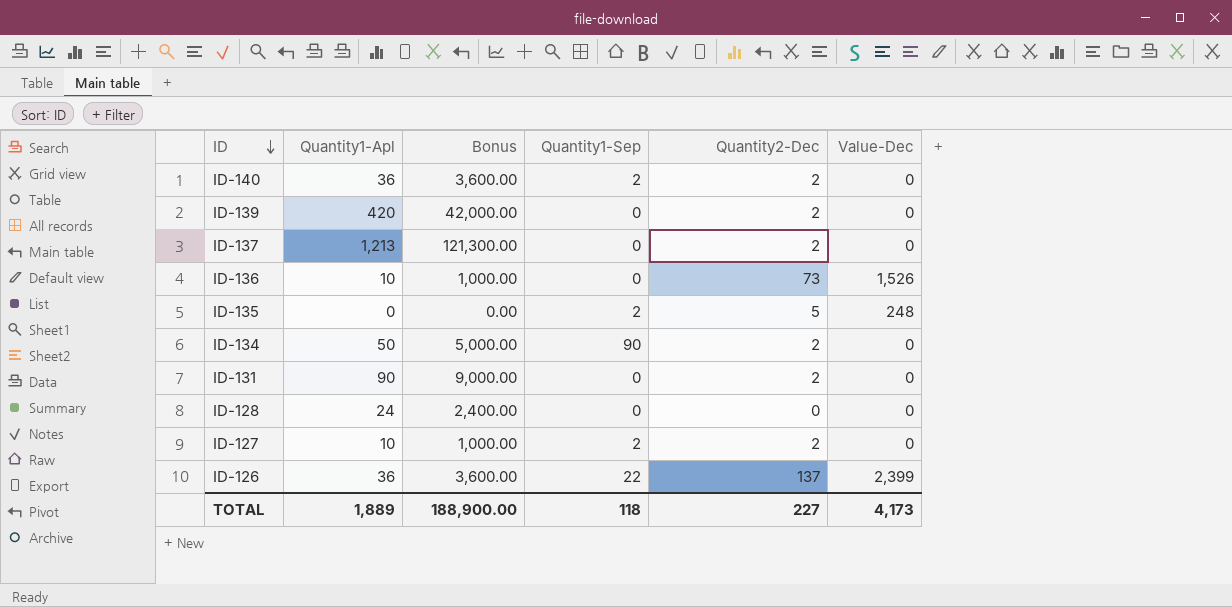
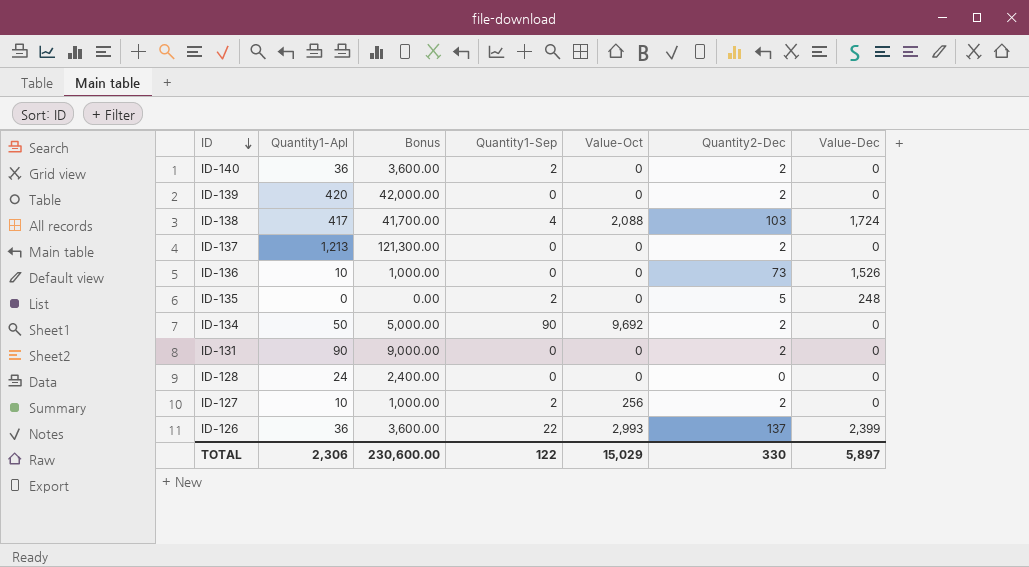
column Value-Oct | position: none -> 5
row ID-138: none -> 417 | 41,700.00 | 4 | 2,088 | 103 | 1,724
TOTAL | Quantity1-Apl: 1,889 -> 2,306
TOTAL | Bonus: 188,900.00 -> 230,600.00
TOTAL | Quantity1-Sep: 118 -> 122
TOTAL | Quantity2-Dec: 227 -> 330
TOTAL | Value-Dec: 4,173 -> 5,897

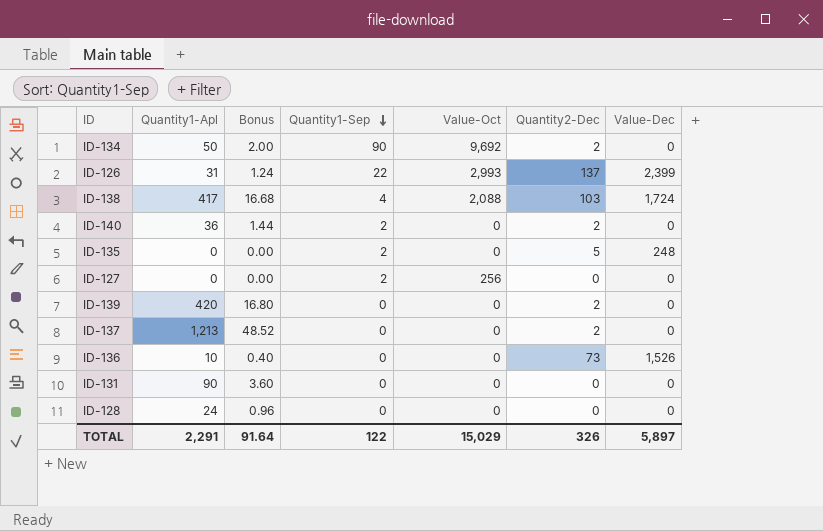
row order: ID descending -> Quantity1-Sep descending
column Bonus | formula: [Quantity1-Apl] * 100 -> [Quantity1-Apl] * 0.04
ID-126 | Quantity1-Apl: 36 -> 31
ID-127 | Quantity1-Apl: 10 -> 0
ID-127 | Quantity2-Dec: 2 -> 0
ID-131 | Quantity2-Dec: 2 -> 0
TOTAL | Quantity1-Apl: 2,306 -> 2,291
TOTAL | Bonus: 230,600.00 -> 91.64
TOTAL | Quantity2-Dec: 330 -> 326

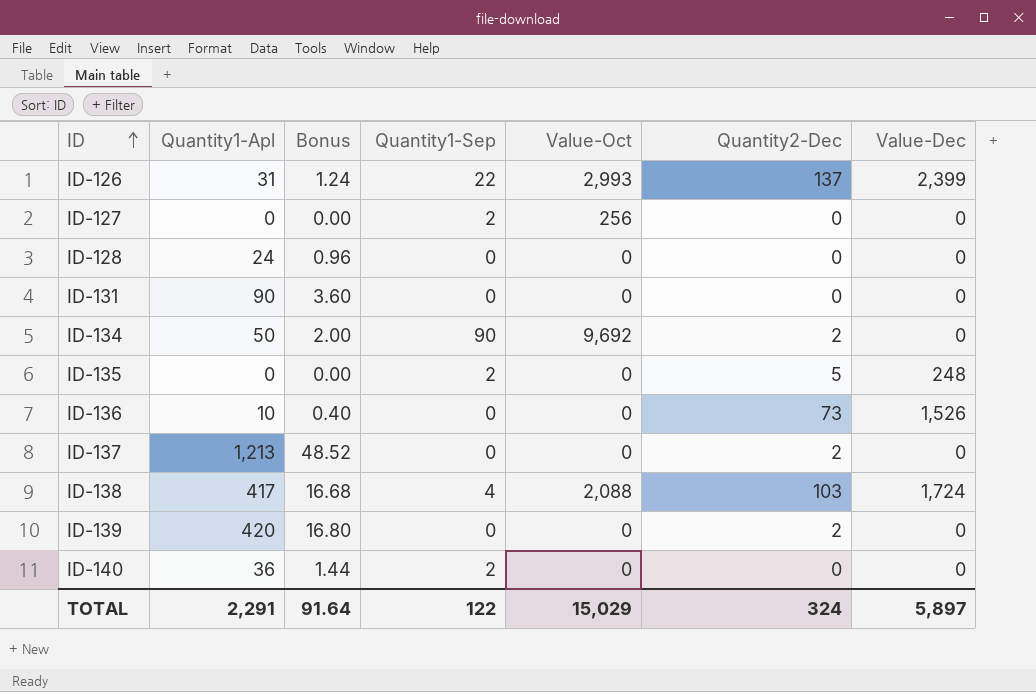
row order: Quantity1-Sep descending -> ID ascending
ID-140 | Quantity2-Dec: 2 -> 0
TOTAL | Quantity2-Dec: 326 -> 324

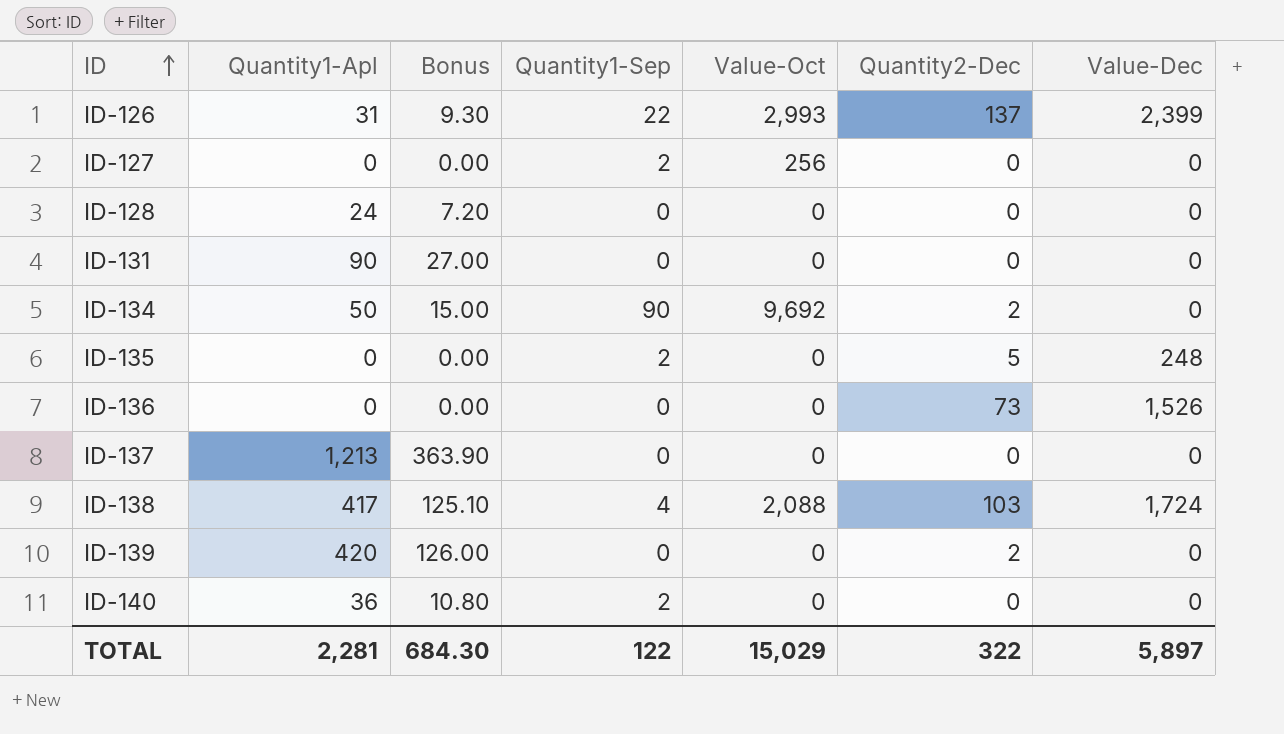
column Bonus | formula: [Quantity1-Apl] * 0.04 -> [Quantity1-Apl] * 0.3
ID-136 | Quantity1-Apl: 10 -> 0
ID-137 | Quantity2-Dec: 2 -> 0
TOTAL | Quantity1-Apl: 2,291 -> 2,281
TOTAL | Bonus: 91.64 -> 684.30
TOTAL | Quantity2-Dec: 324 -> 322

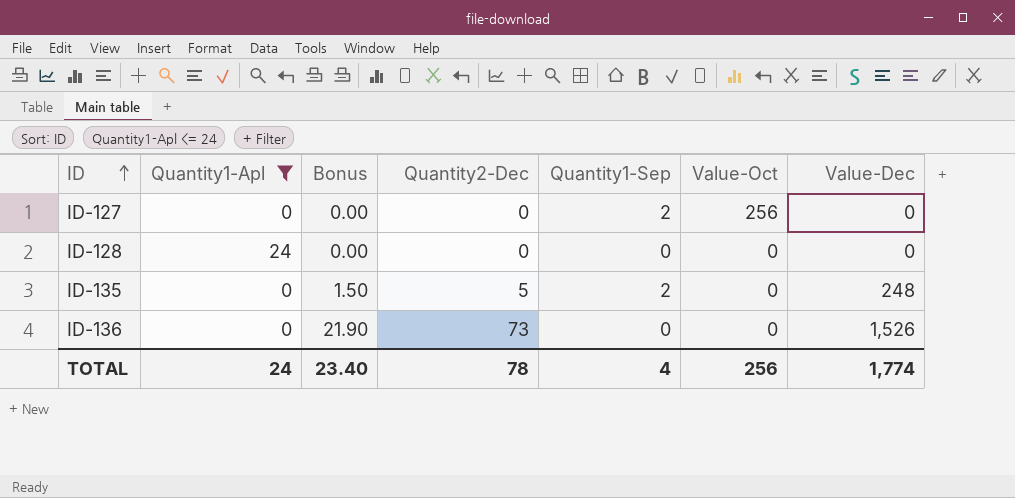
filter: none -> Quantity1-Apl <= 24
column Bonus | formula: [Quantity1-Apl] * 0.3 -> [Quantity2-Dec] * 0.3
column Quantity2-Dec | position: 6 -> 4
TOTAL | Quantity1-Apl: 2,281 -> 24
TOTAL | Bonus: 684.30 -> 23.40
TOTAL | Quantity2-Dec: 322 -> 78
TOTAL | Quantity1-Sep: 122 -> 4
TOTAL | Value-Oct: 15,029 -> 256
TOTAL | Value-Dec: 5,897 -> 1,774

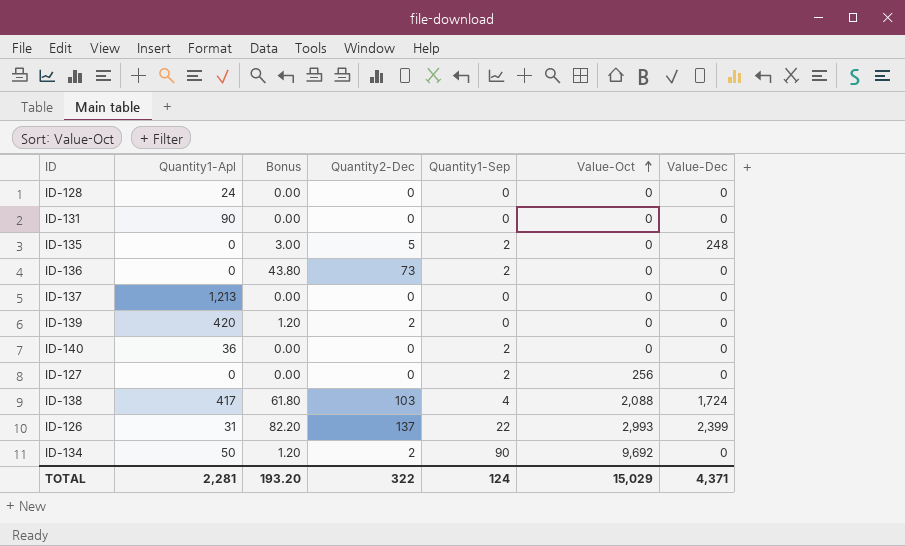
filter: Quantity1-Apl <= 24 -> none
row order: ID ascending -> Value-Oct ascending
column Bonus | formula: [Quantity2-Dec] * 0.3 -> [Quantity2-Dec] * 0.6
ID-136 | Quantity1-Sep: 0 -> 2
ID-136 | Value-Dec: 1,526 -> 0
TOTAL | Quantity1-Apl: 24 -> 2,281
TOTAL | Bonus: 23.40 -> 193.20
TOTAL | Quantity2-Dec: 78 -> 322
TOTAL | Quantity1-Sep: 4 -> 124
TOTAL | Value-Oct: 256 -> 15,029
TOTAL | Value-Dec: 1,774 -> 4,371

